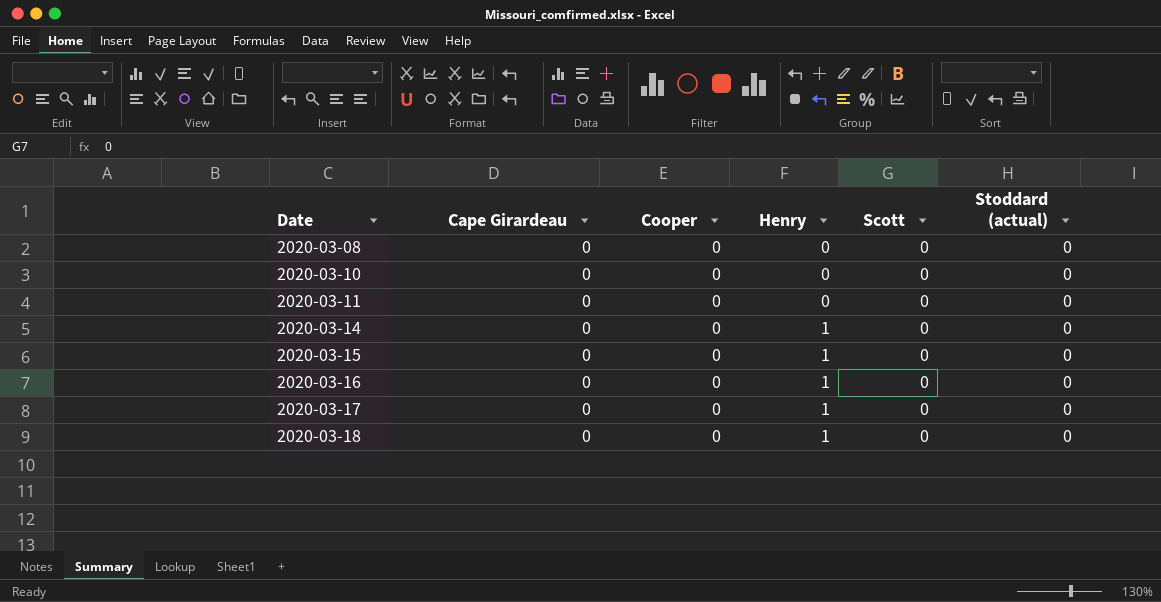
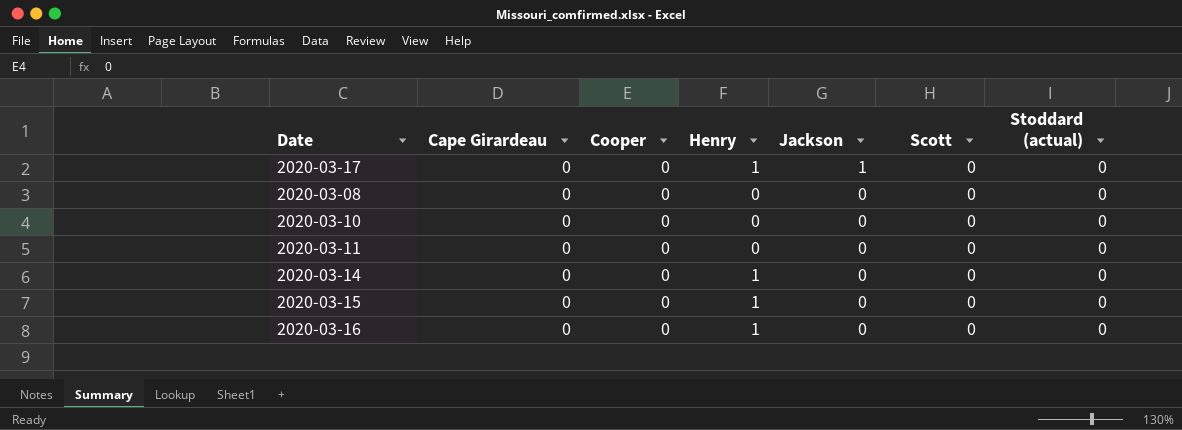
row order: Date ascending -> Jackson descending
column Jackson | position: none -> 5
row 2020-03-18: 0 | 0 | 1 | 0 | 0 -> none

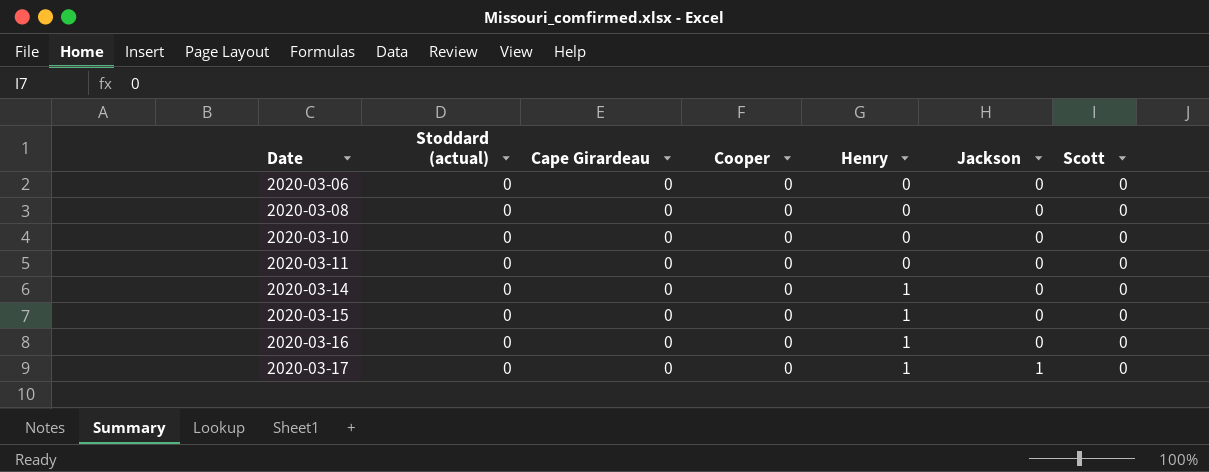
row order: Jackson descending -> Date ascending
column Stoddard (actual) | position: 7 -> 2
row 2020-03-06: none -> 0 | 0 | 0 | 0 | 0 | 0

